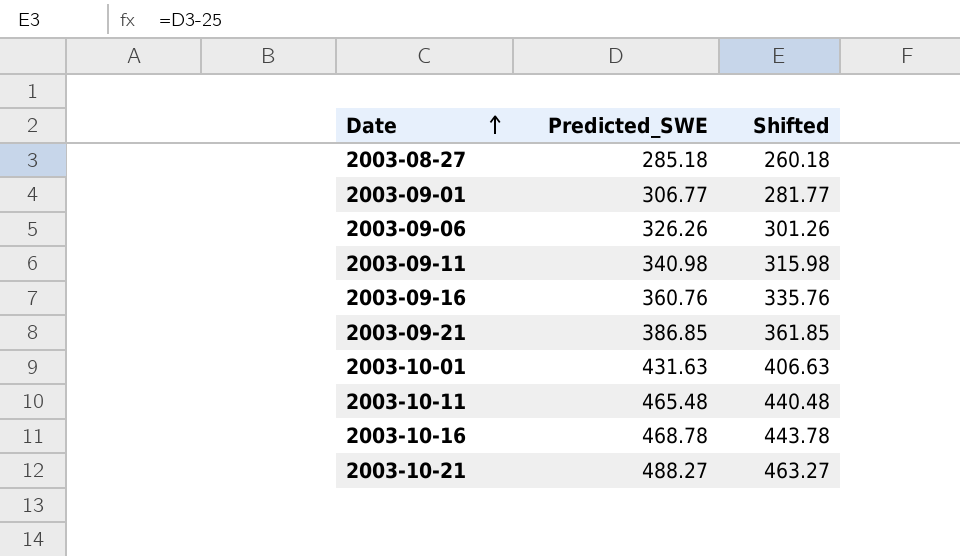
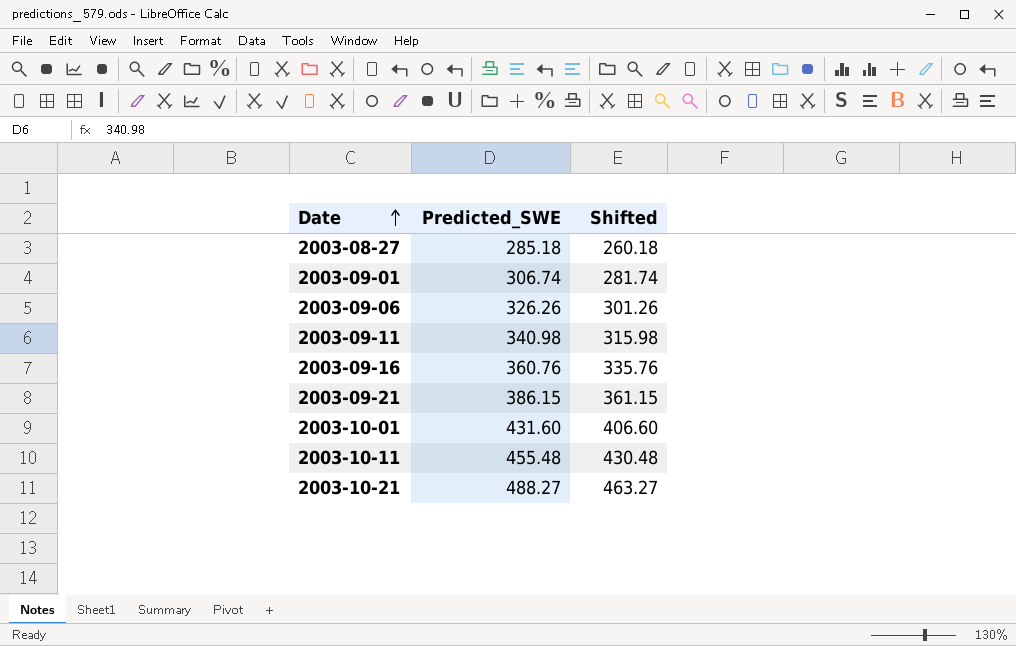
row 2003-10-16: 468.78 | 443.78 -> none
2003-09-01 | Predicted_SWE: 306.77 -> 306.74
2003-09-01 | Shifted: 281.77 -> 281.74
2003-09-21 | Predicted_SWE: 386.85 -> 386.15
2003-09-21 | Shifted: 361.85 -> 361.15
2003-10-01 | Predicted_SWE: 431.63 -> 431.60
2003-10-01 | Shifted: 406.63 -> 406.60
2003-10-11 | Predicted_SWE: 465.48 -> 455.48
2003-10-11 | Shifted: 440.48 -> 430.48

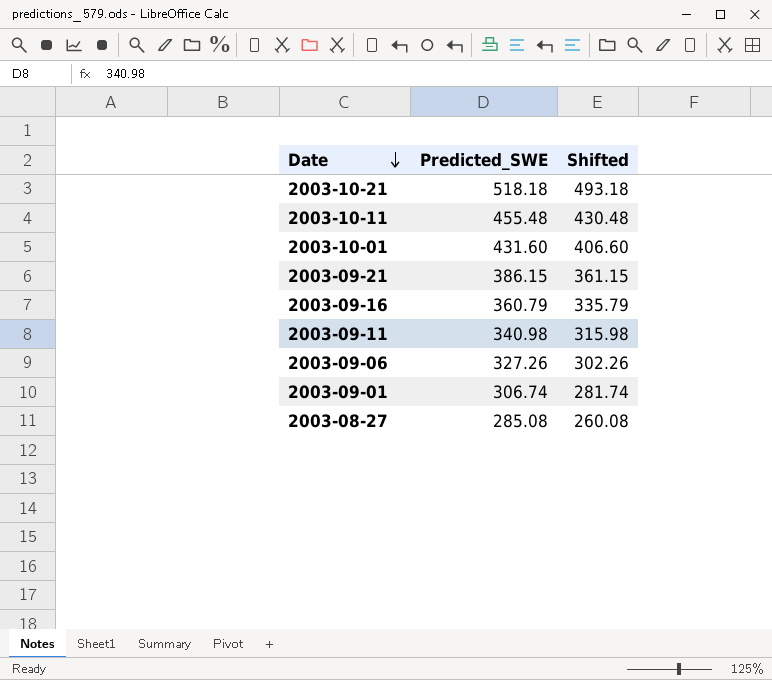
row order: Date ascending -> Date descending
2003-10-21 | Predicted_SWE: 488.27 -> 518.18
2003-10-21 | Shifted: 463.27 -> 493.18
2003-09-16 | Predicted_SWE: 360.76 -> 360.79
2003-09-16 | Shifted: 335.76 -> 335.79
2003-09-06 | Predicted_SWE: 326.26 -> 327.26
2003-09-06 | Shifted: 301.26 -> 302.26
2003-08-27 | Predicted_SWE: 285.18 -> 285.08
2003-08-27 | Shifted: 260.18 -> 260.08

